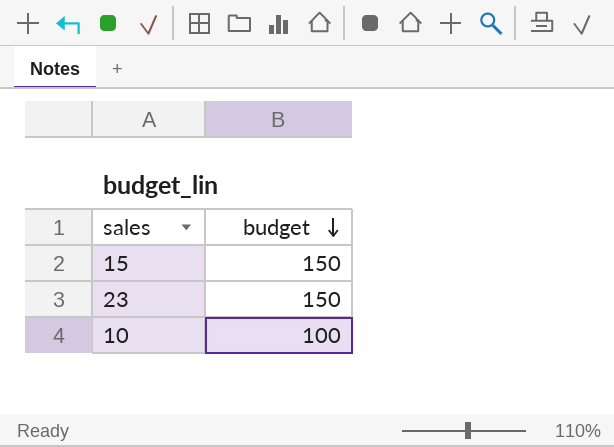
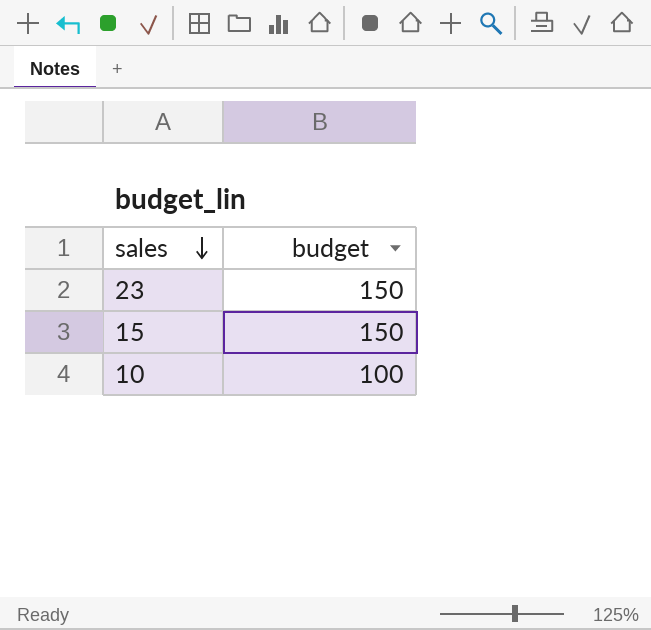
row order: budget descending -> sales descending

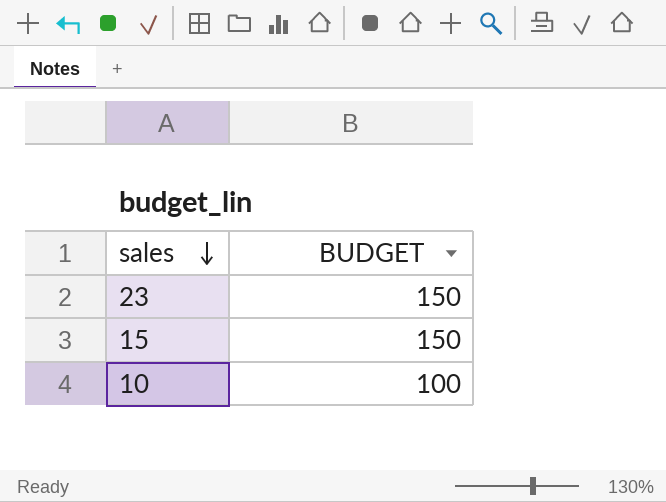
column name: budget -> BUDGET

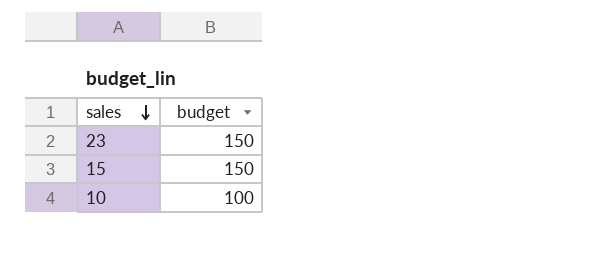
column name: BUDGET -> budget

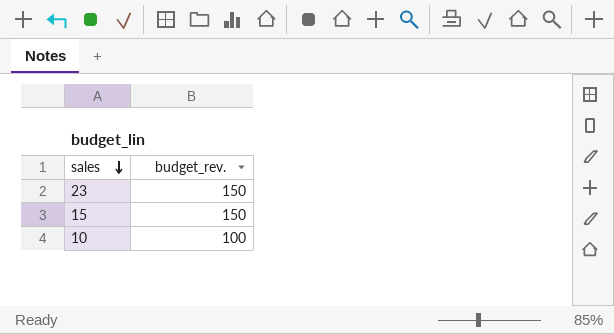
column name: budget -> budget_rev.

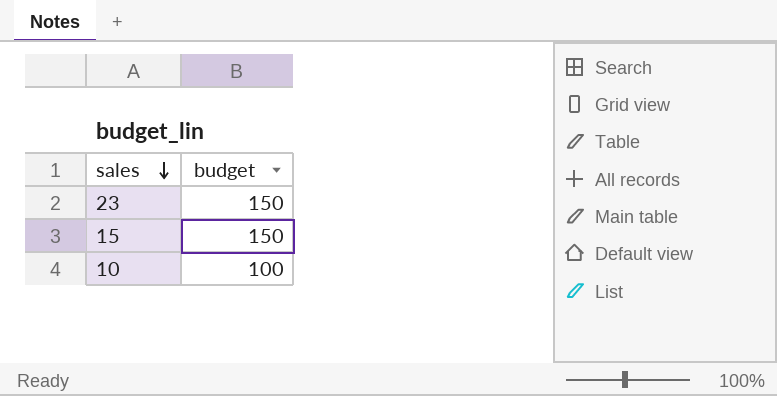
column name: budget_rev. -> budget

